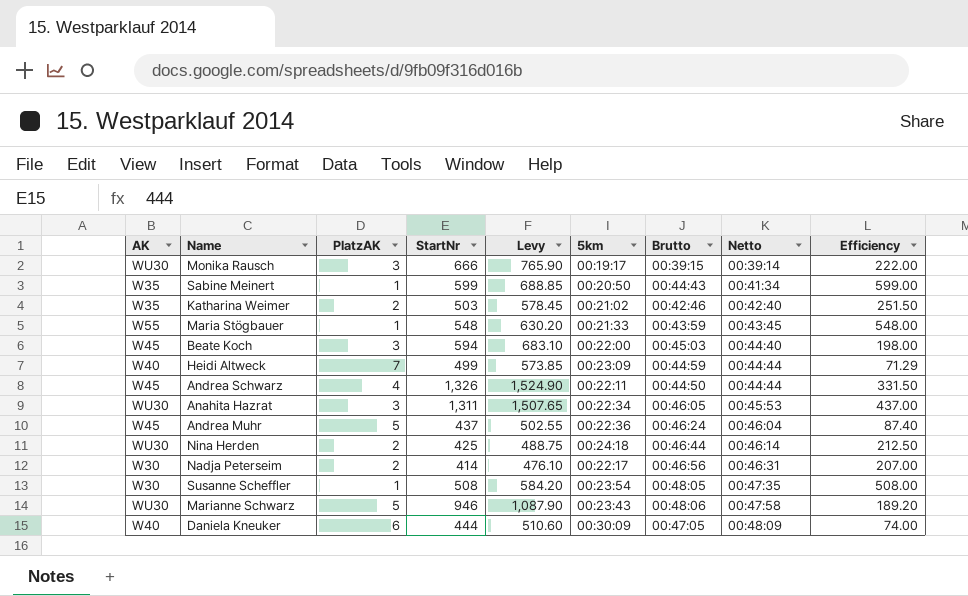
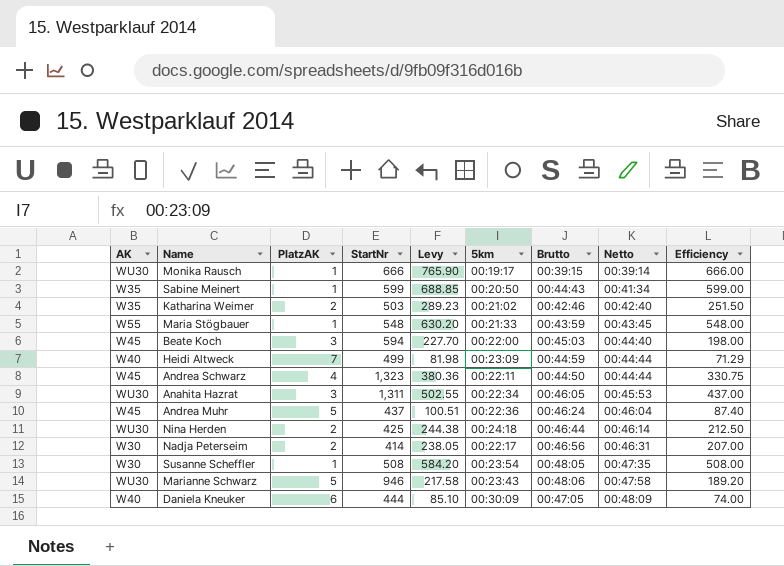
column Levy | formula: [StartNr] * 1.15 -> [Efficiency] * 1.15
Monika Rausch | PlatzAK: 3 -> 1
Monika Rausch | Efficiency: 222.00 -> 666.00
Andrea Schwarz | StartNr: 1,326 -> 1,323
Andrea Schwarz | Efficiency: 331.50 -> 330.75

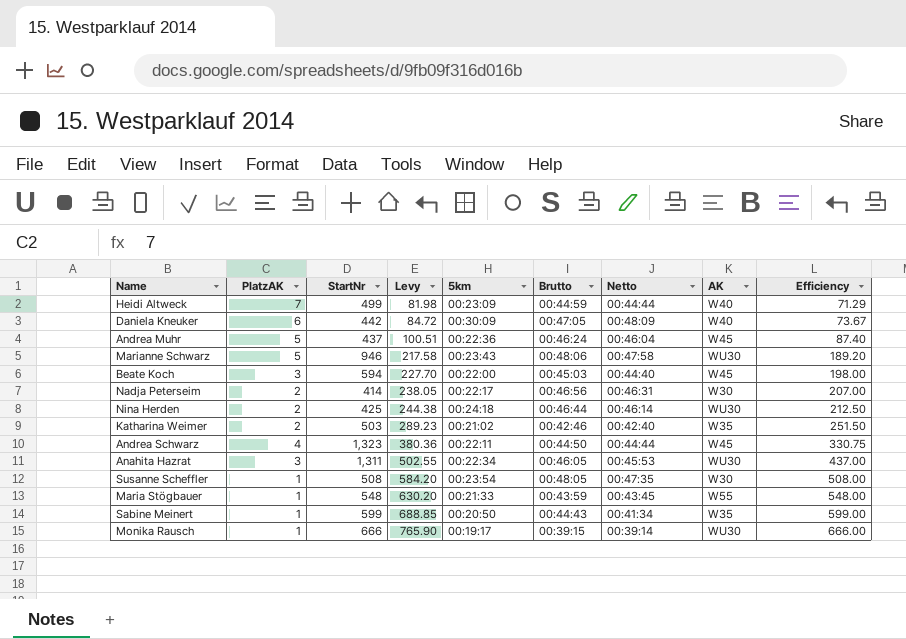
row order: Netto ascending -> Levy ascending
column AK | position: 1 -> 8
Daniela Kneuker | StartNr: 444 -> 442
Daniela Kneuker | Levy: 85.10 -> 84.72
Daniela Kneuker | Efficiency: 74.00 -> 73.67

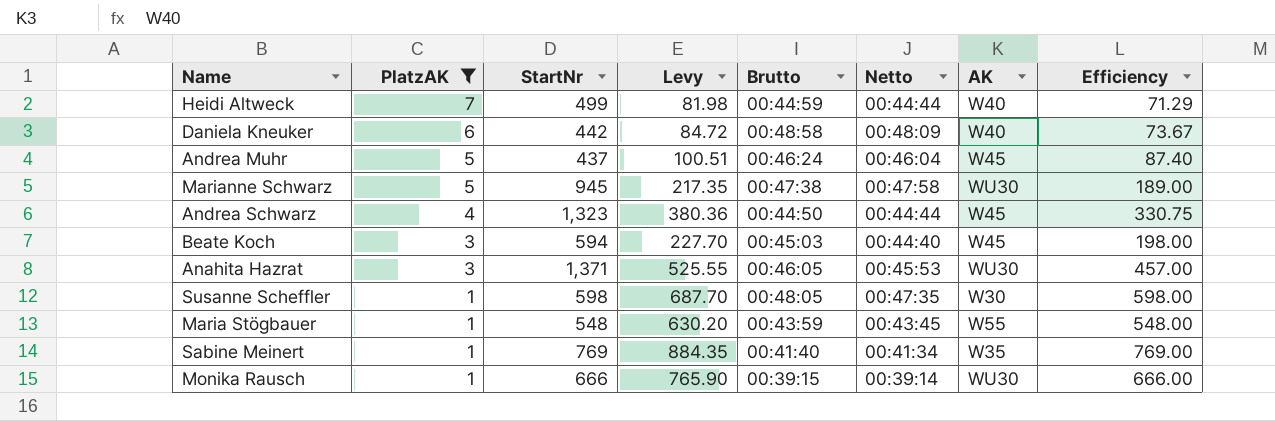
filter: none -> PlatzAK != 2
row order: Levy ascending -> PlatzAK descending
column 5km | position: 5 -> none
Daniela Kneuker | Brutto: 00:47:05 -> 00:48:58
Marianne Schwarz | StartNr: 946 -> 945
Marianne Schwarz | Levy: 217.58 -> 217.35
Marianne Schwarz | Brutto: 00:48:06 -> 00:47:38
Marianne Schwarz | Efficiency: 189.20 -> 189.00
Anahita Hazrat | StartNr: 1,311 -> 1,371
Anahita Hazrat | Levy: 502.55 -> 525.55
Anahita Hazrat | Efficiency: 437.00 -> 457.00
Susanne Scheffler | StartNr: 508 -> 598
Susanne Scheffler | Levy: 584.20 -> 687.70
Susanne Scheffler | Efficiency: 508.00 -> 598.00
Sabine Meinert | StartNr: 599 -> 769
Sabine Meinert | Levy: 688.85 -> 884.35
Sabine Meinert | Brutto: 00:44:43 -> 00:41:40
Sabine Meinert | Efficiency: 599.00 -> 769.00

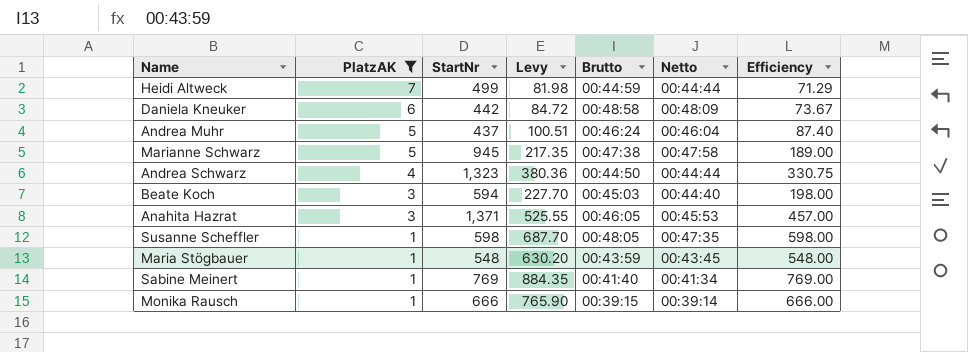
column AK | position: 7 -> none

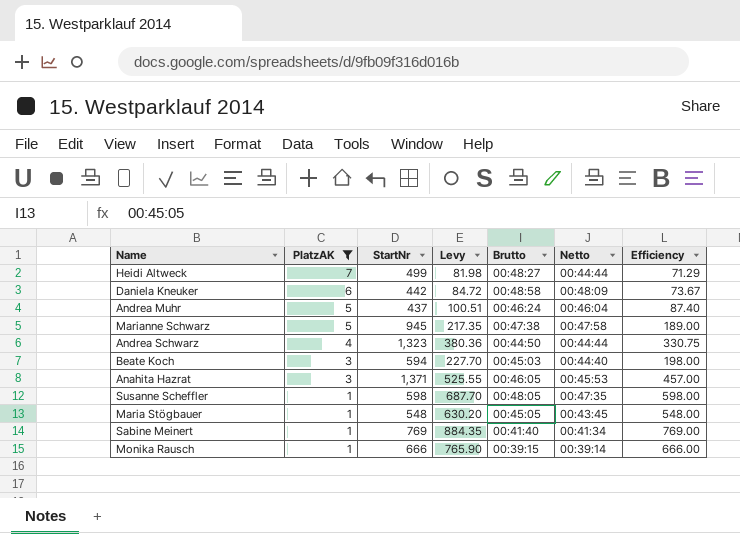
Heidi Altweck | Brutto: 00:44:59 -> 00:48:27
Maria Stögbauer | Brutto: 00:43:59 -> 00:45:05

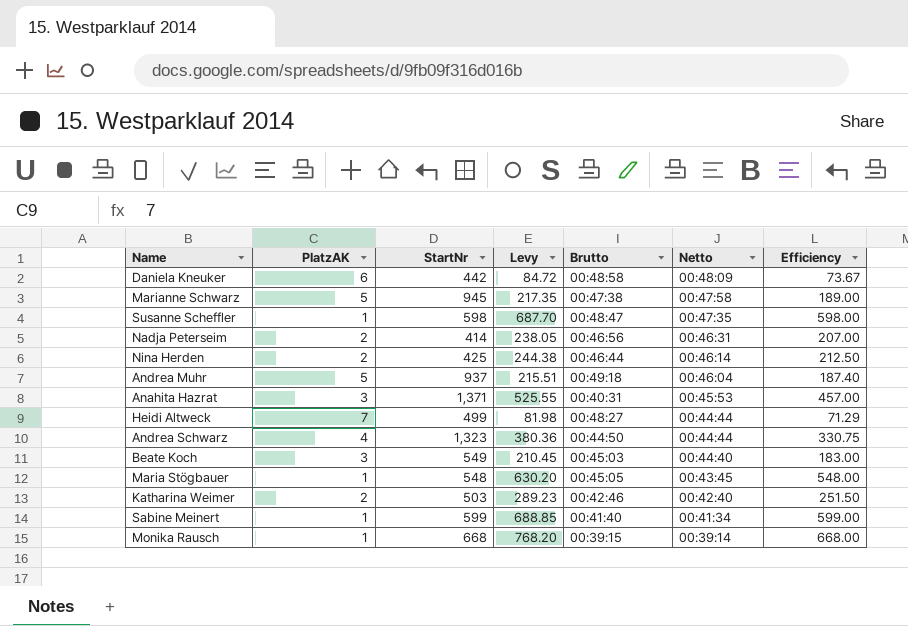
filter: PlatzAK != 2 -> none
row order: PlatzAK descending -> Netto descending
Susanne Scheffler | Brutto: 00:48:05 -> 00:48:47
Andrea Muhr | StartNr: 437 -> 937
Andrea Muhr | Levy: 100.51 -> 215.51
Andrea Muhr | Brutto: 00:46:24 -> 00:49:18
Andrea Muhr | Efficiency: 87.40 -> 187.40
Anahita Hazrat | Brutto: 00:46:05 -> 00:40:31
Beate Koch | StartNr: 594 -> 549
Beate Koch | Levy: 227.70 -> 210.45
Beate Koch | Efficiency: 198.00 -> 183.00
Sabine Meinert | StartNr: 769 -> 599
Sabine Meinert | Levy: 884.35 -> 688.85
Sabine Meinert | Efficiency: 769.00 -> 599.00
Monika Rausch | StartNr: 666 -> 668
Monika Rausch | Levy: 765.90 -> 768.20
Monika Rausch | Efficiency: 666.00 -> 668.00

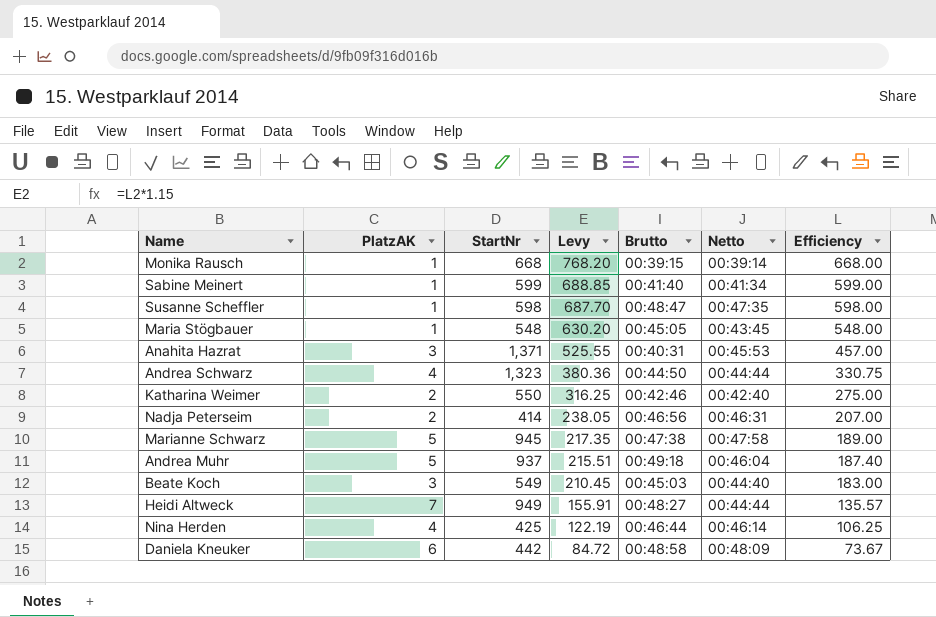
row order: Netto descending -> Levy descending
Katharina Weimer | StartNr: 503 -> 550
Katharina Weimer | Levy: 289.23 -> 316.25
Katharina Weimer | Efficiency: 251.50 -> 275.00
Heidi Altweck | StartNr: 499 -> 949
Heidi Altweck | Levy: 81.98 -> 155.91
Heidi Altweck | Efficiency: 71.29 -> 135.57
Nina Herden | PlatzAK: 2 -> 4
Nina Herden | Levy: 244.38 -> 122.19
Nina Herden | Efficiency: 212.50 -> 106.25

